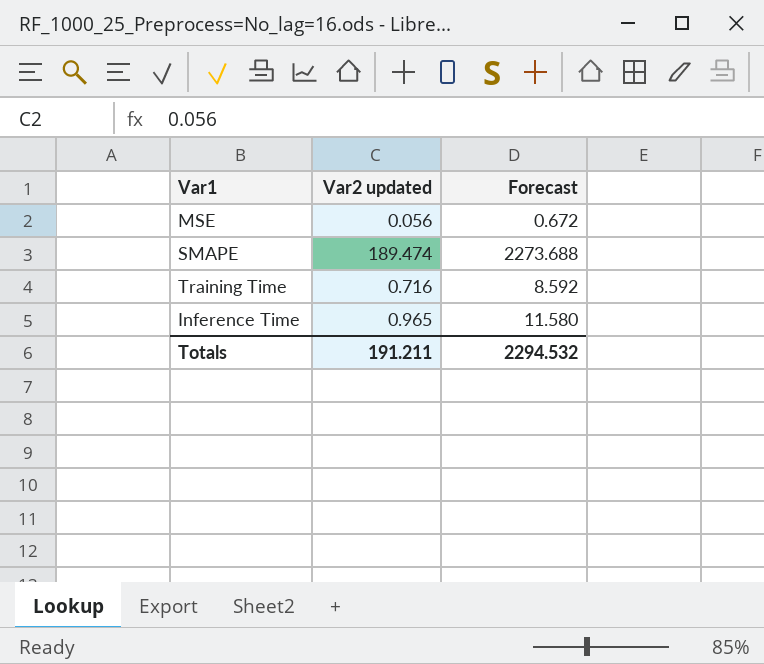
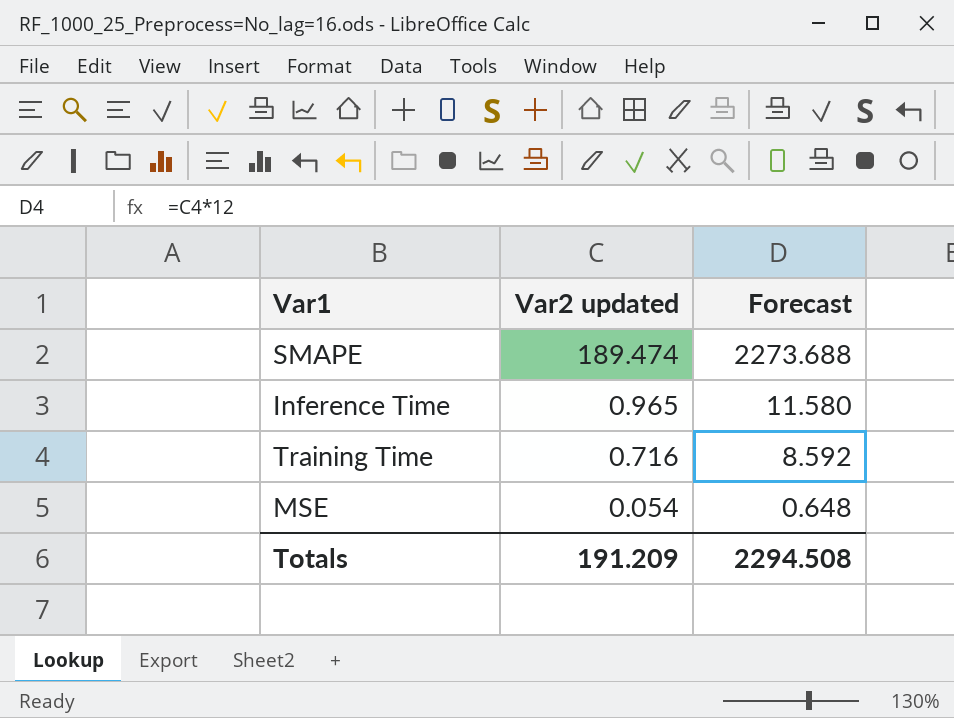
row order: none -> Var2 updated descending
MSE | Var2 updated: 0.056 -> 0.054
MSE | Forecast: 0.672 -> 0.648
Totals | Var2 updated: 191.211 -> 191.209
Totals | Forecast: 2294.532 -> 2294.508

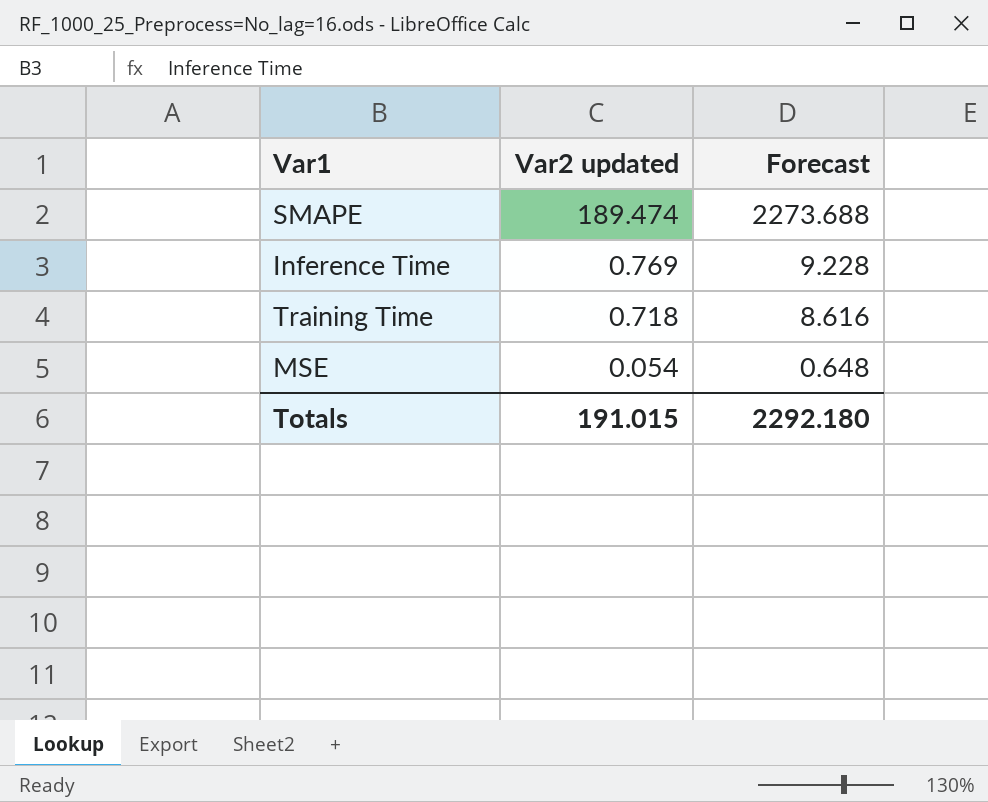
Inference Time | Var2 updated: 0.965 -> 0.769
Inference Time | Forecast: 11.580 -> 9.228
Training Time | Var2 updated: 0.716 -> 0.718
Training Time | Forecast: 8.592 -> 8.616
Totals | Var2 updated: 191.209 -> 191.015
Totals | Forecast: 2294.508 -> 2292.180

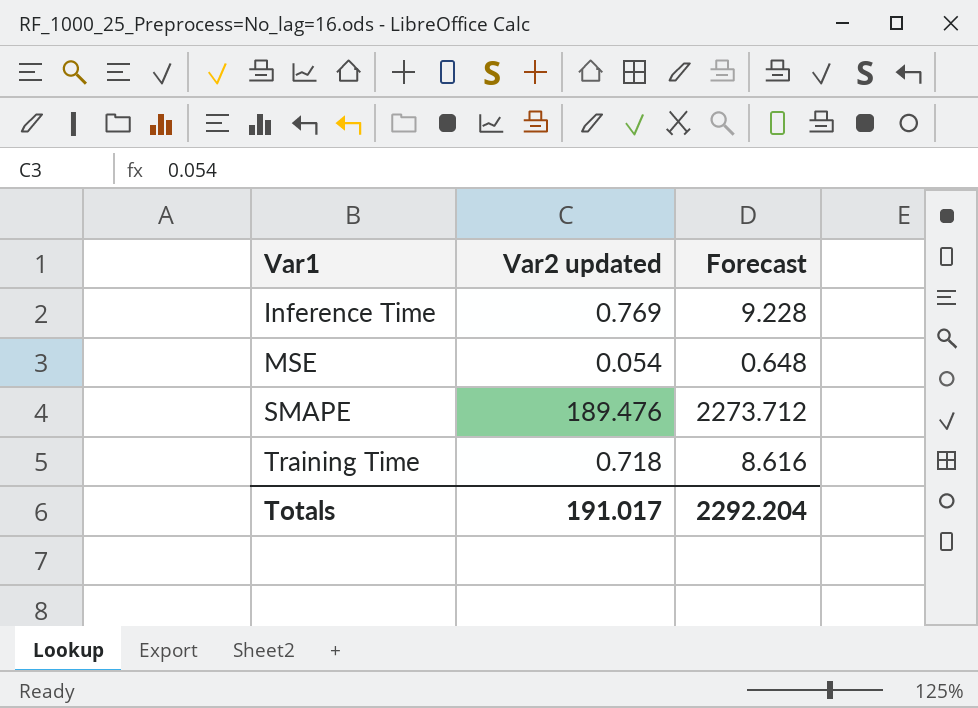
row order: Var2 updated descending -> Var1 ascending
SMAPE | Var2 updated: 189.474 -> 189.476
SMAPE | Forecast: 2273.688 -> 2273.712
Totals | Var2 updated: 191.015 -> 191.017
Totals | Forecast: 2292.180 -> 2292.204

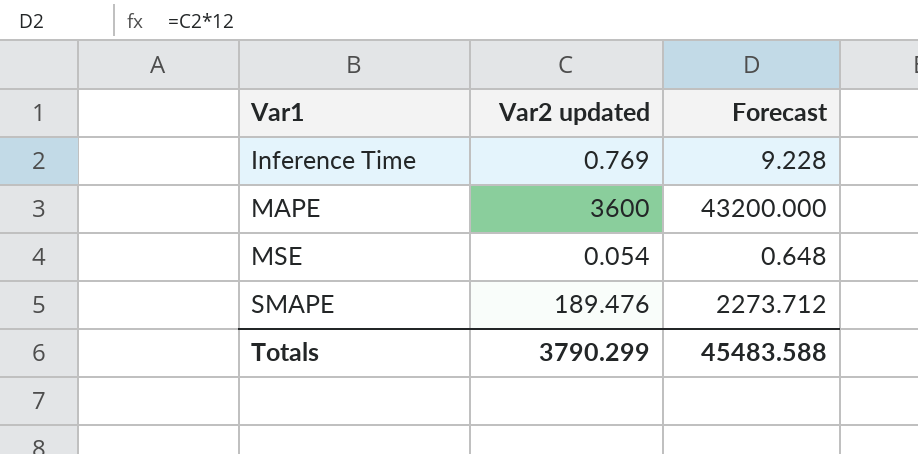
row Training Time: 0.718 | 8.616 -> none
row MAPE: none -> 3600 | 43200.000
Totals | Var2 updated: 191.017 -> 3790.299
Totals | Forecast: 2292.204 -> 45483.588

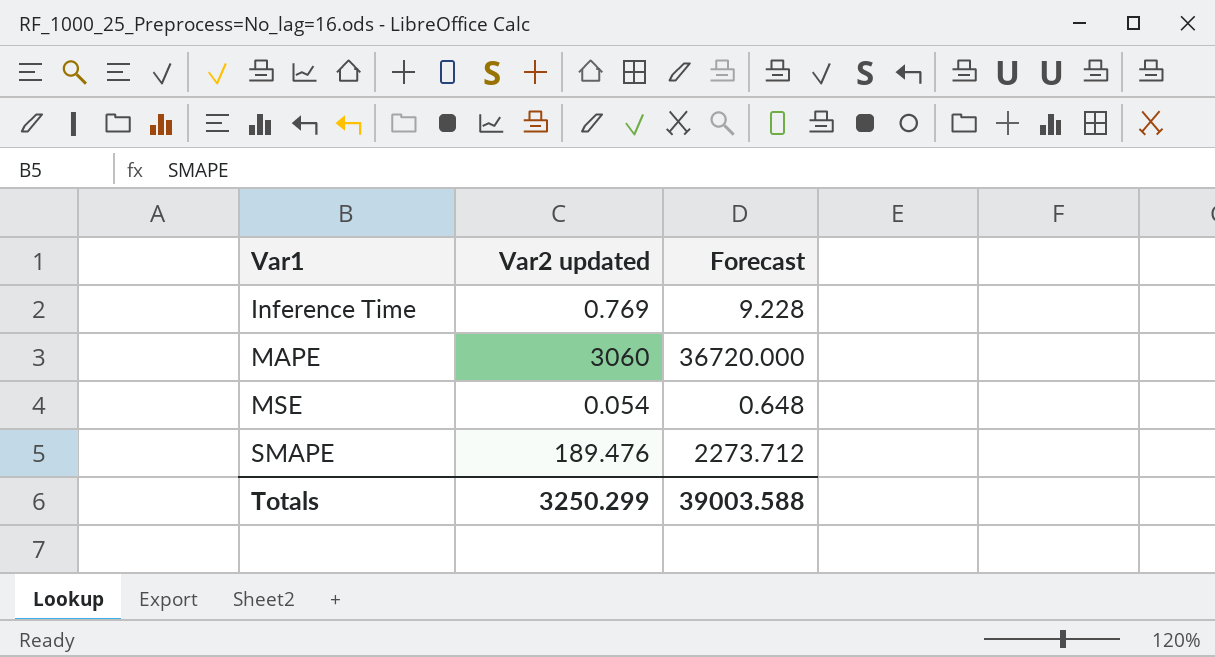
MAPE | Var2 updated: 3600 -> 3060
MAPE | Forecast: 43200.000 -> 36720.000
Totals | Var2 updated: 3790.299 -> 3250.299
Totals | Forecast: 45483.588 -> 39003.588

